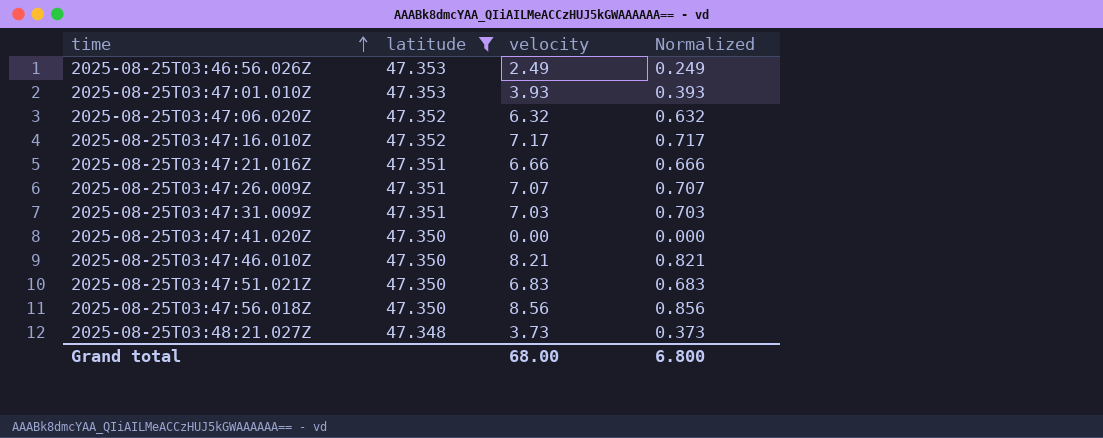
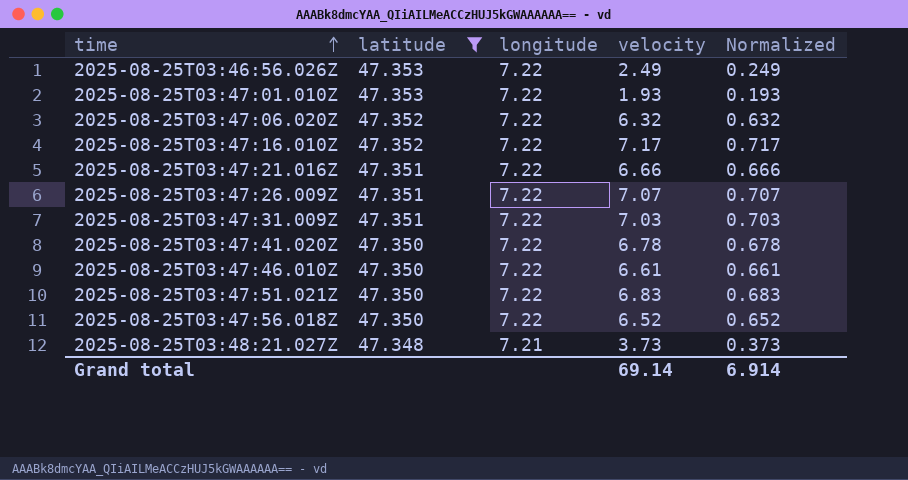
column longitude | position: none -> 3
2025-08-25T03:47:01.010Z | velocity: 3.93 -> 1.93
2025-08-25T03:47:01.010Z | Normalized: 0.393 -> 0.193
2025-08-25T03:47:41.020Z | velocity: 0.00 -> 6.78
2025-08-25T03:47:41.020Z | Normalized: 0.000 -> 0.678
2025-08-25T03:47:46.010Z | velocity: 8.21 -> 6.61
2025-08-25T03:47:46.010Z | Normalized: 0.821 -> 0.661
2025-08-25T03:47:56.018Z | velocity: 8.56 -> 6.52
2025-08-25T03:47:56.018Z | Normalized: 0.856 -> 0.652
Grand total | velocity: 68.00 -> 69.14
Grand total | Normalized: 6.800 -> 6.914

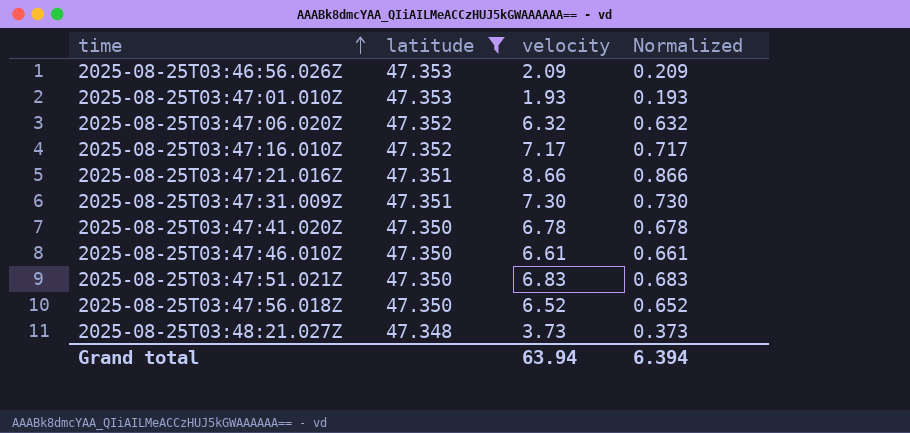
column longitude | position: 3 -> none
row 2025-08-25T03:47:26.009Z: 47.351 | 7.22 | 7.07 | 0.707 -> none
2025-08-25T03:46:56.026Z | velocity: 2.49 -> 2.09
2025-08-25T03:46:56.026Z | Normalized: 0.249 -> 0.209
2025-08-25T03:47:21.016Z | velocity: 6.66 -> 8.66
2025-08-25T03:47:21.016Z | Normalized: 0.666 -> 0.866
2025-08-25T03:47:31.009Z | velocity: 7.03 -> 7.30
2025-08-25T03:47:31.009Z | Normalized: 0.703 -> 0.730
Grand total | velocity: 69.14 -> 63.94
Grand total | Normalized: 6.914 -> 6.394

